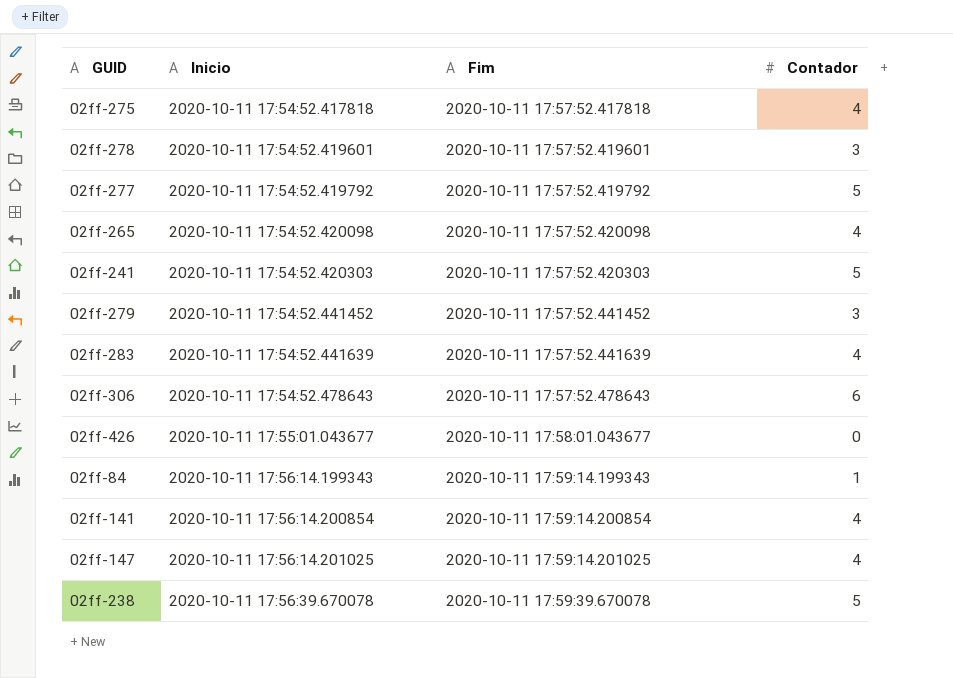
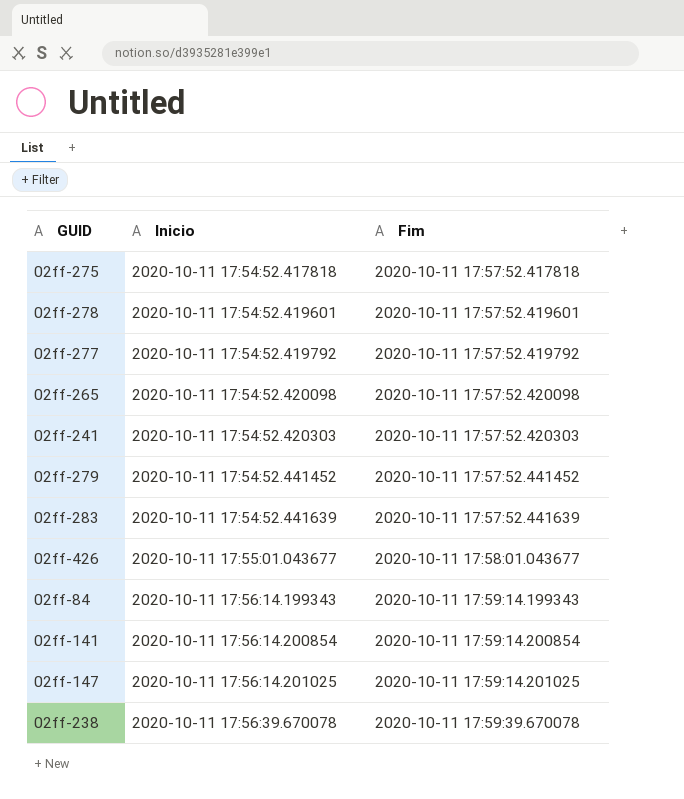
column Contador | position: 4 -> none
row 02ff-306: 2020-10-11 17:54:52.478643 | 2020-10-11 17:57:52.478643 | 6 -> none

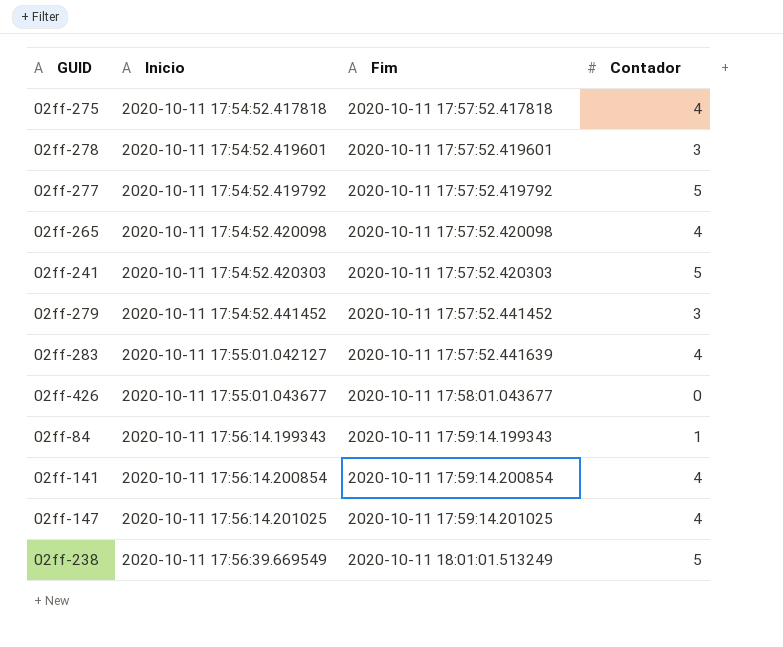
column Contador | position: none -> 4
02ff-283 | Inicio: 2020-10-11 17:54:52.441639 -> 2020-10-11 17:55:01.042127
02ff-238 | Inicio: 2020-10-11 17:56:39.670078 -> 2020-10-11 17:56:39.669549
02ff-238 | Fim: 2020-10-11 17:59:39.670078 -> 2020-10-11 18:01:01.513249

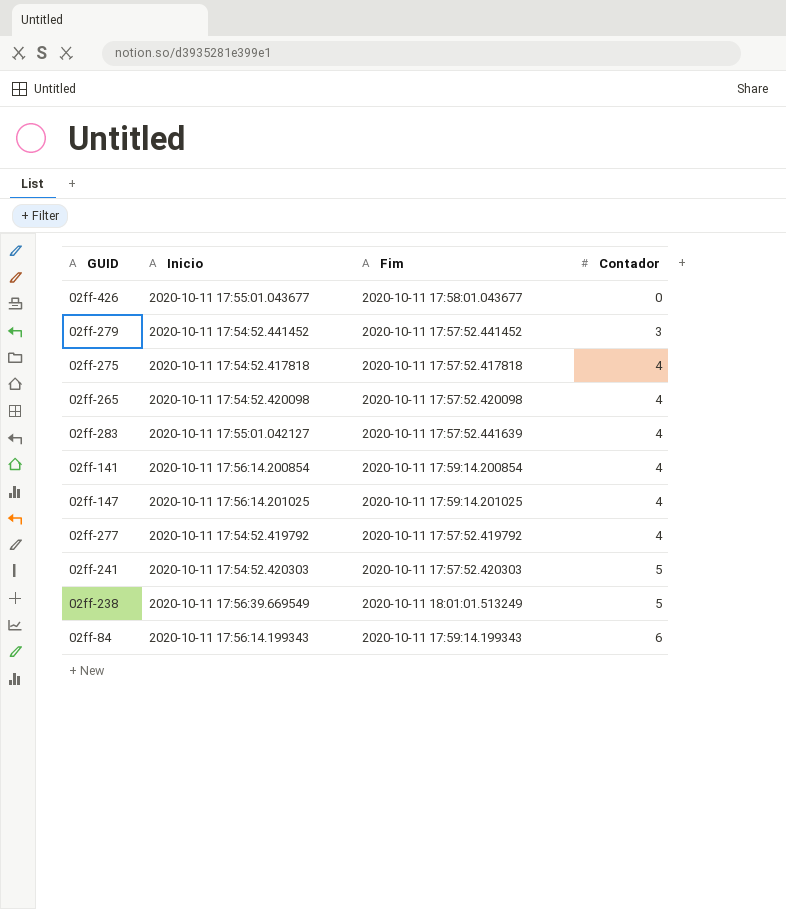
row order: Inicio ascending -> Contador ascending
row 02ff-278: 2020-10-11 17:54:52.419601 | 2020-10-11 17:57:52.419601 | 3 -> none
02ff-277 | Contador: 5 -> 4
02ff-84 | Contador: 1 -> 6

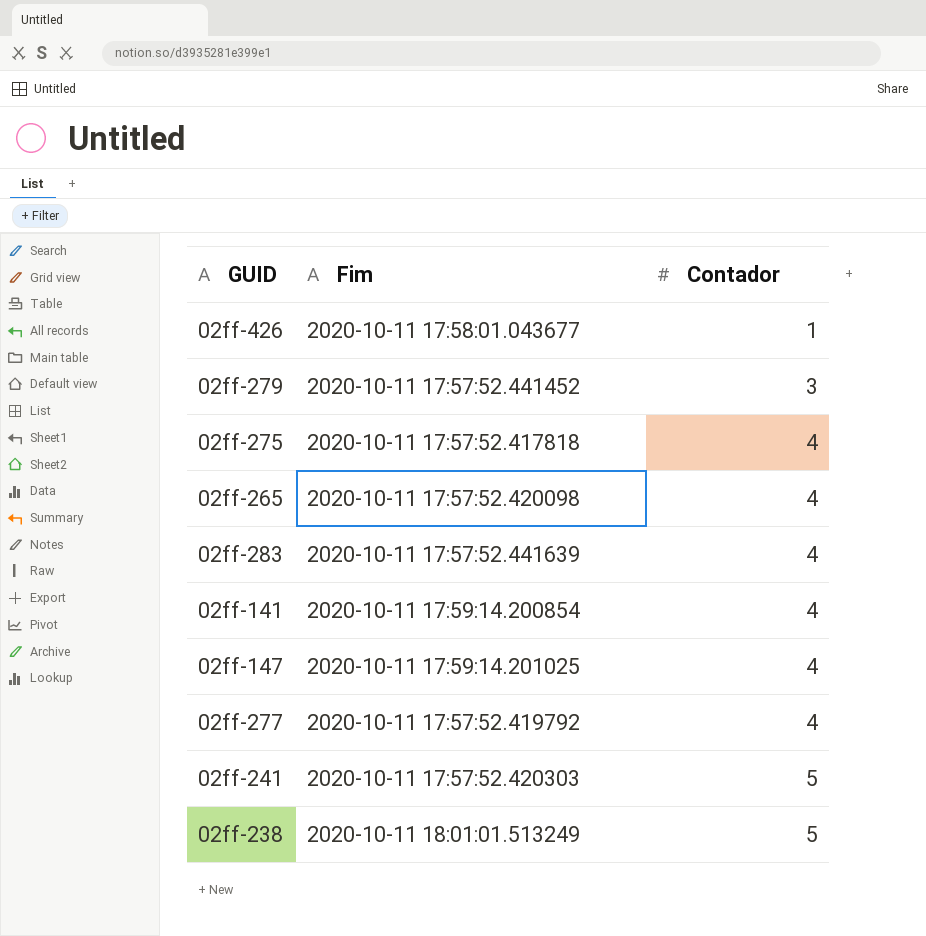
column Inicio | position: 2 -> none
row 02ff-84: 2020-10-11 17:56:14.199343 | 2020-10-11 17:59:14.199343 | 6 -> none
02ff-426 | Contador: 0 -> 1

